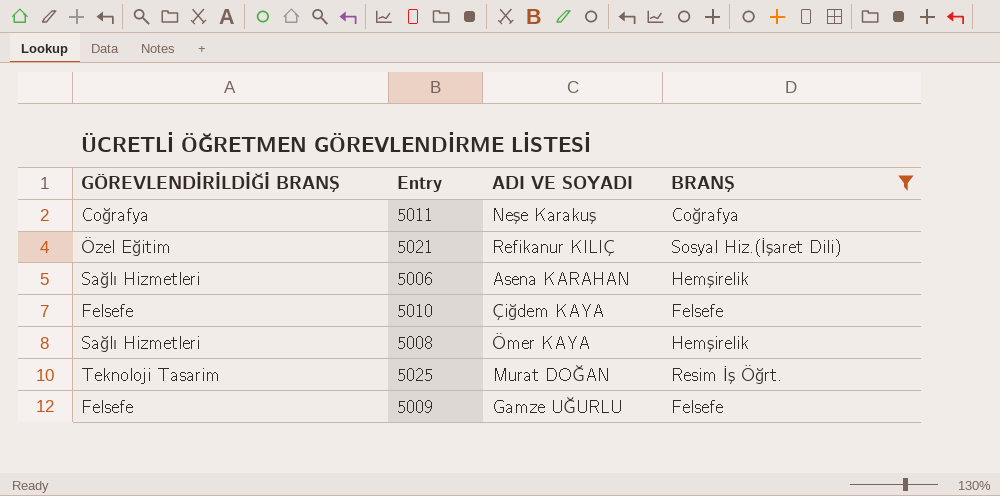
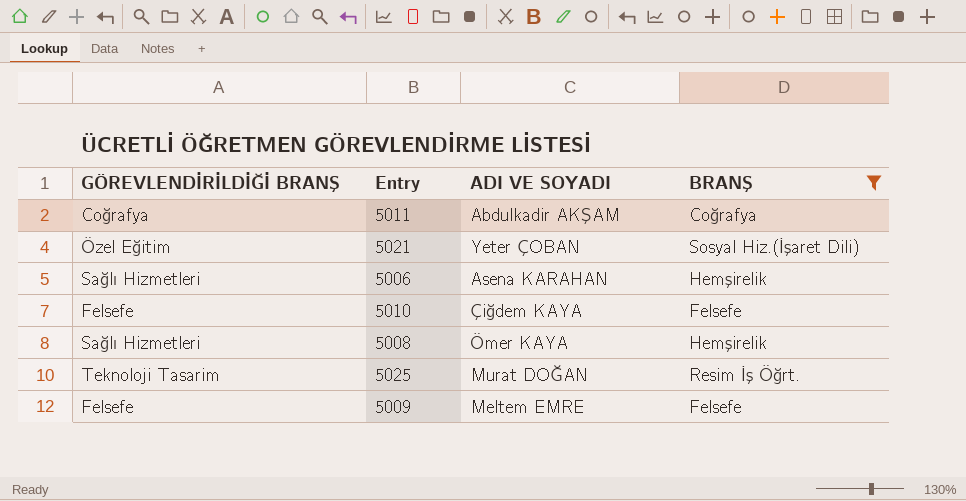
5011 | ADI VE SOYADI: Neşe Karakuş -> Abdulkadir AKŞAM
5021 | ADI VE SOYADI: Refikanur KILIÇ -> Yeter ÇOBAN
5009 | ADI VE SOYADI: Gamze UĞURLU -> Meltem EMRE

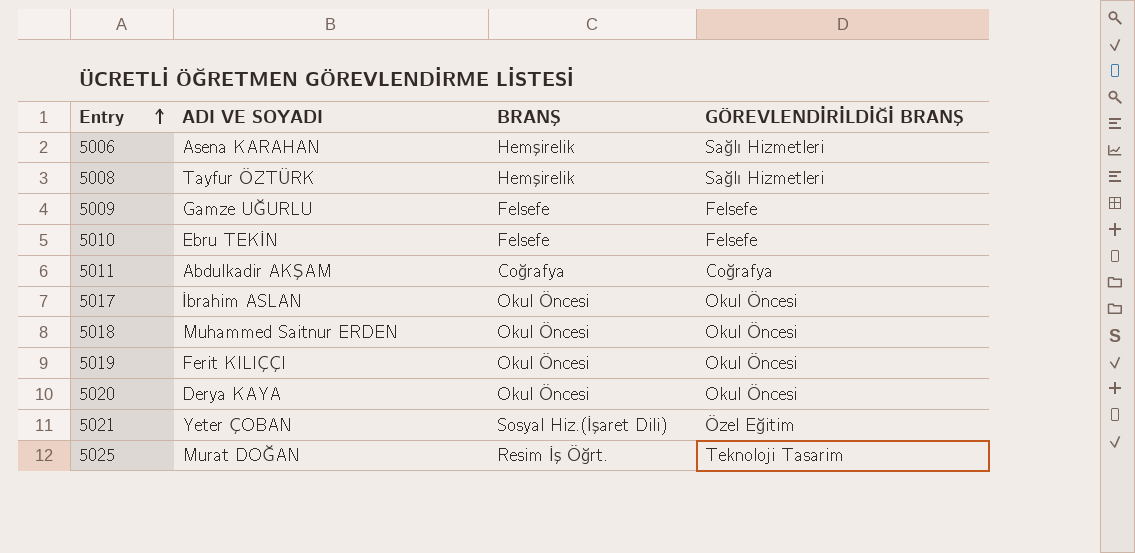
filter: BRANŞ != Okul Öncesi -> none
row order: none -> Entry ascending
column GÖREVLENDİRİLDİĞİ BRANŞ | position: 1 -> 4
5008 | ADI VE SOYADI: Ömer KAYA -> Tayfur ÖZTÜRK
5009 | ADI VE SOYADI: Meltem EMRE -> Gamze UĞURLU
5010 | ADI VE SOYADI: Çiğdem KAYA -> Ebru TEKİN

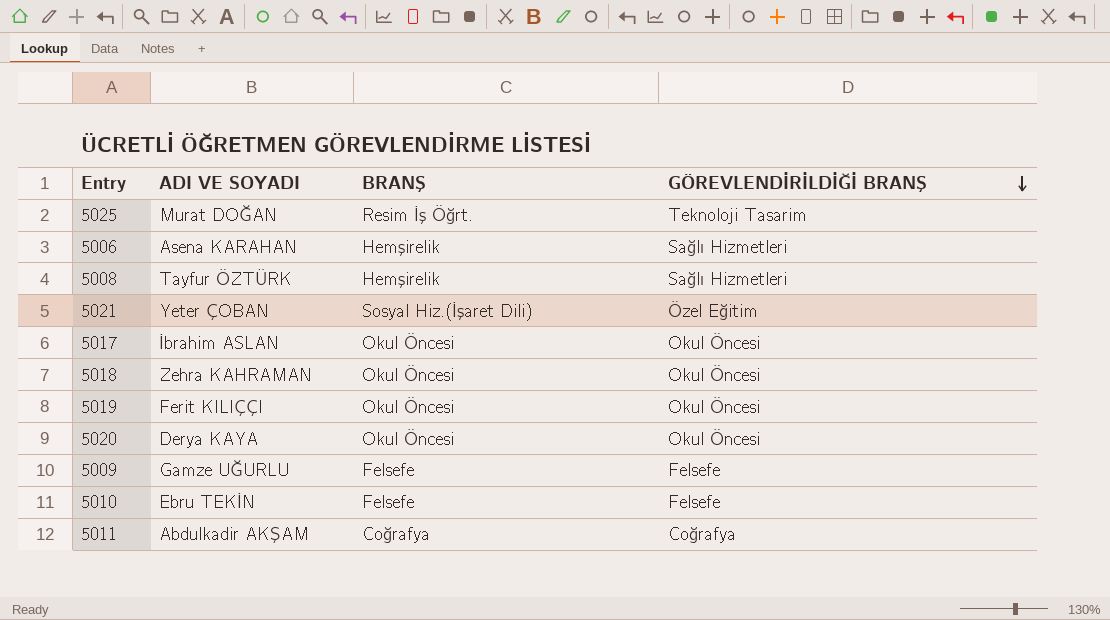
row order: Entry ascending -> GÖREVLENDİRİLDİĞİ BRANŞ descending
5018 | ADI VE SOYADI: Muhammed Saitnur ERDEN -> Zehra KAHRAMAN

